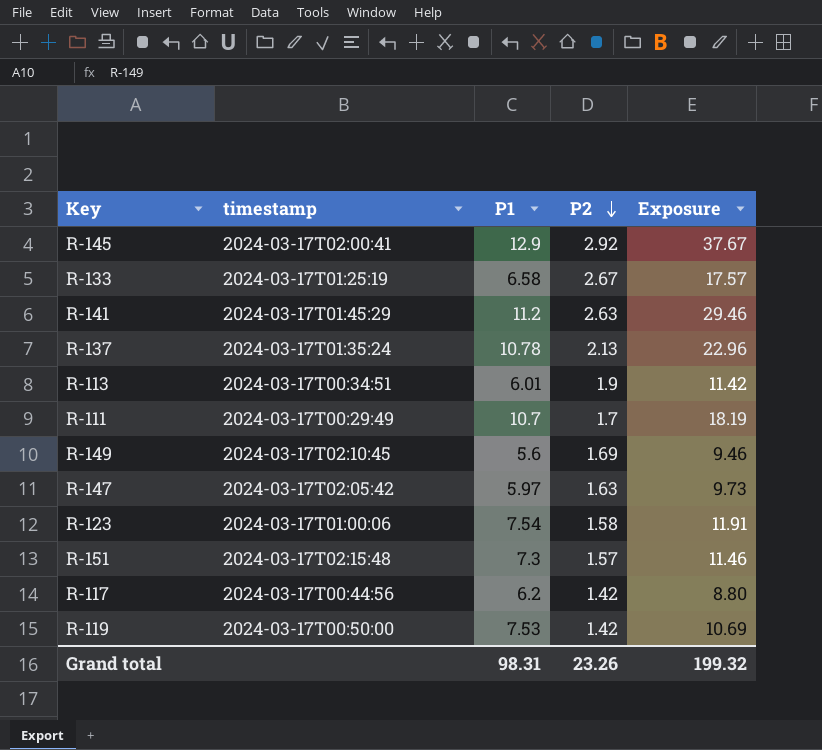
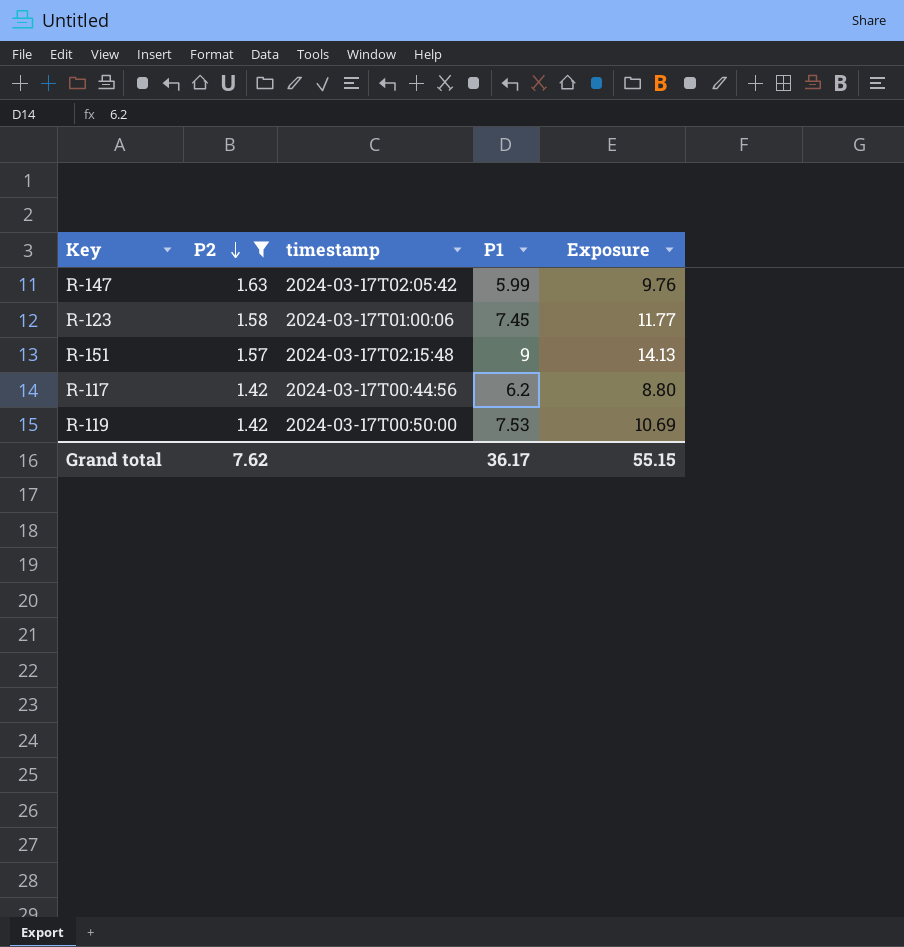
filter: none -> P2 <= 1.63
column P2 | position: 4 -> 2
R-147 | P1: 5.97 -> 5.99
R-147 | Exposure: 9.73 -> 9.76
R-123 | P1: 7.54 -> 7.45
R-123 | Exposure: 11.91 -> 11.77
R-151 | P1: 7.3 -> 9
R-151 | Exposure: 11.46 -> 14.13
Grand total | P2: 23.26 -> 7.62
Grand total | P1: 98.31 -> 36.17
Grand total | Exposure: 199.32 -> 55.15

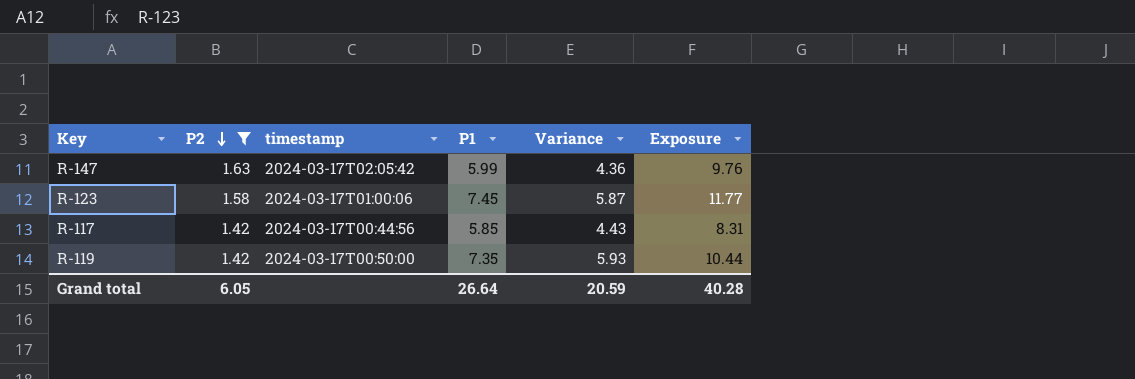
column Variance | formula: none -> [P1] - [P2]
row R-151: 1.57 | 2024-03-17T02:15:48 | 9 | 14.13 -> none
R-117 | P1: 6.2 -> 5.85
R-117 | Exposure: 8.80 -> 8.31
R-119 | P1: 7.53 -> 7.35
R-119 | Exposure: 10.69 -> 10.44
Grand total | P2: 7.62 -> 6.05
Grand total | P1: 36.17 -> 26.64
Grand total | Exposure: 55.15 -> 40.28

